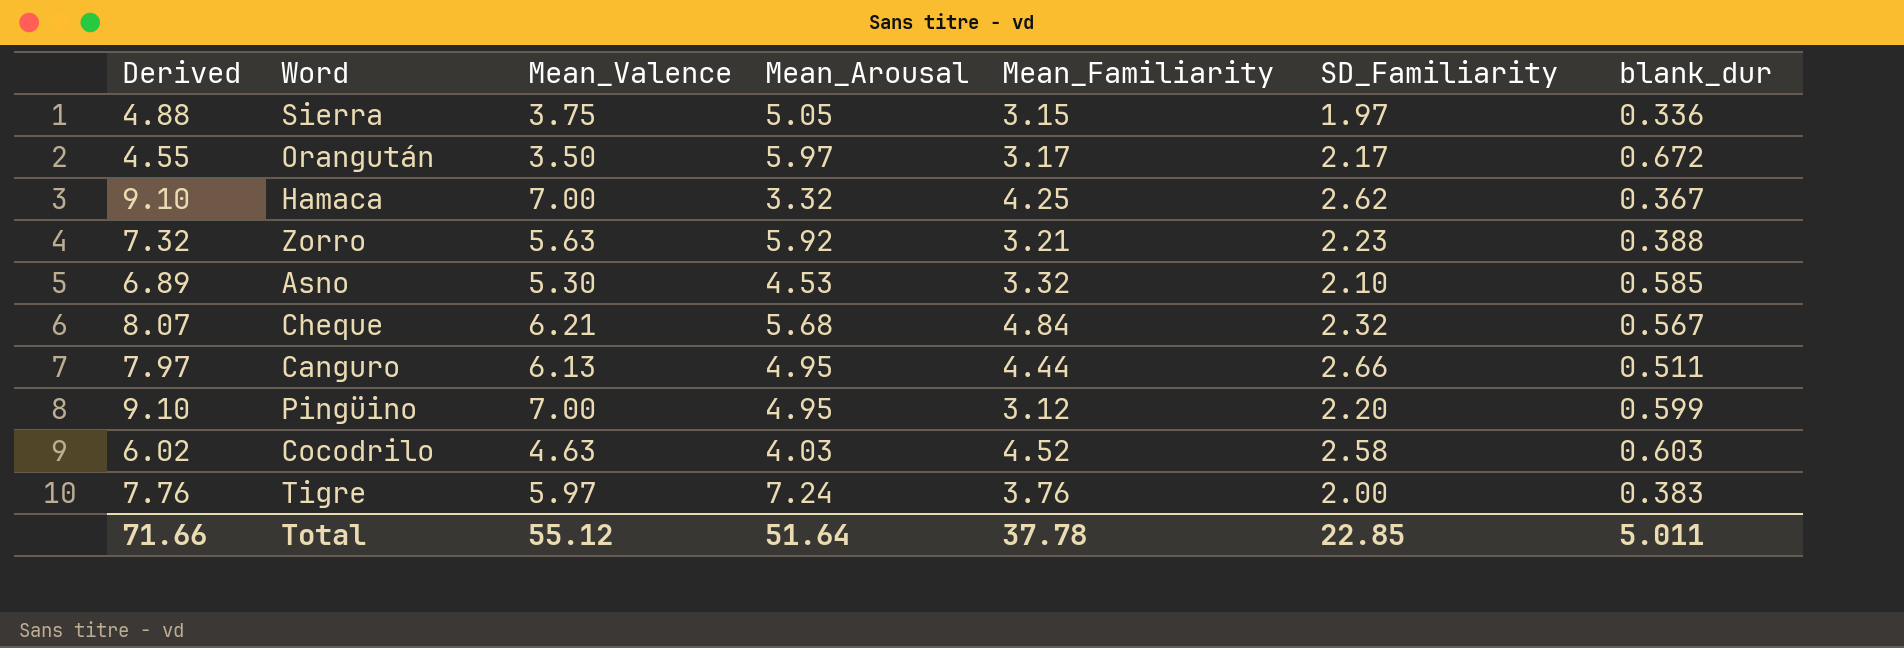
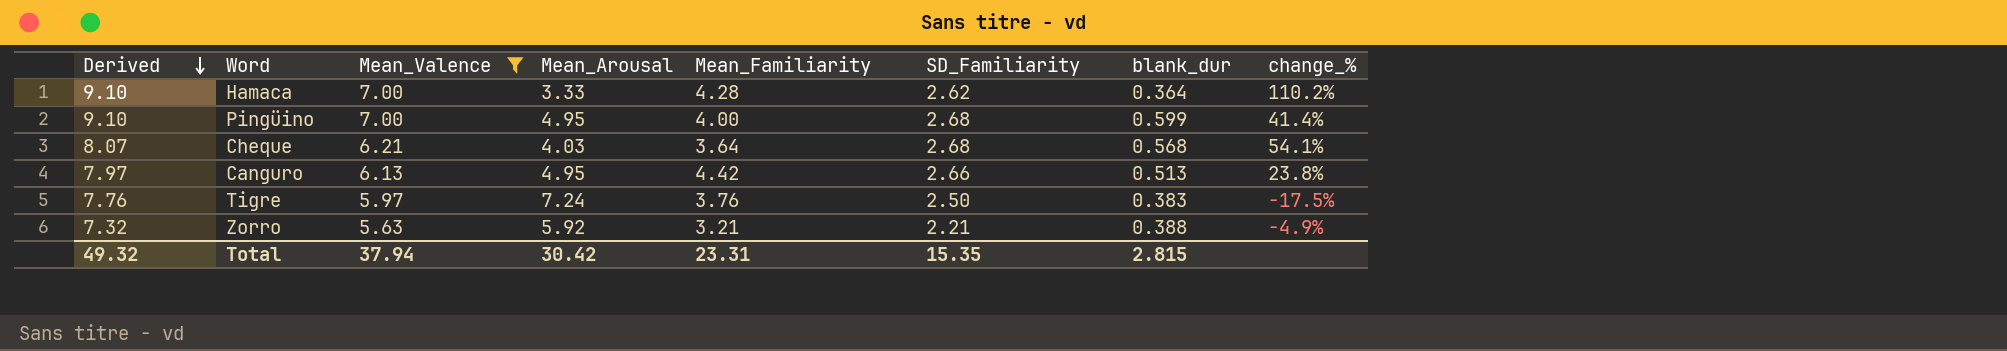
filter: none -> Mean_Valence >= 5.63
row order: none -> Derived descending
column change_% | formula: none -> ([Mean_Valence] - [Mean_Arousal]) / [Mean_Arousal]
Hamaca | Mean_Arousal: 3.32 -> 3.33
Hamaca | Mean_Familiarity: 4.25 -> 4.28
Hamaca | blank_dur: 0.367 -> 0.364
Pingüino | Mean_Familiarity: 3.12 -> 4.00
Pingüino | SD_Familiarity: 2.20 -> 2.68
Cheque | Mean_Arousal: 5.68 -> 4.03
Cheque | Mean_Familiarity: 4.84 -> 3.64
Cheque | SD_Familiarity: 2.32 -> 2.68
Cheque | blank_dur: 0.567 -> 0.568
Canguro | Mean_Familiarity: 4.44 -> 4.42
Canguro | blank_dur: 0.511 -> 0.513
Tigre | SD_Familiarity: 2.00 -> 2.50
Zorro | SD_Familiarity: 2.23 -> 2.21
Total | Derived: 71.66 -> 49.32
Total | Mean_Valence: 55.12 -> 37.94
Total | Mean_Arousal: 51.64 -> 30.42
Total | Mean_Familiarity: 37.78 -> 23.31
Total | SD_Familiarity: 22.85 -> 15.35
Total | blank_dur: 5.011 -> 2.815

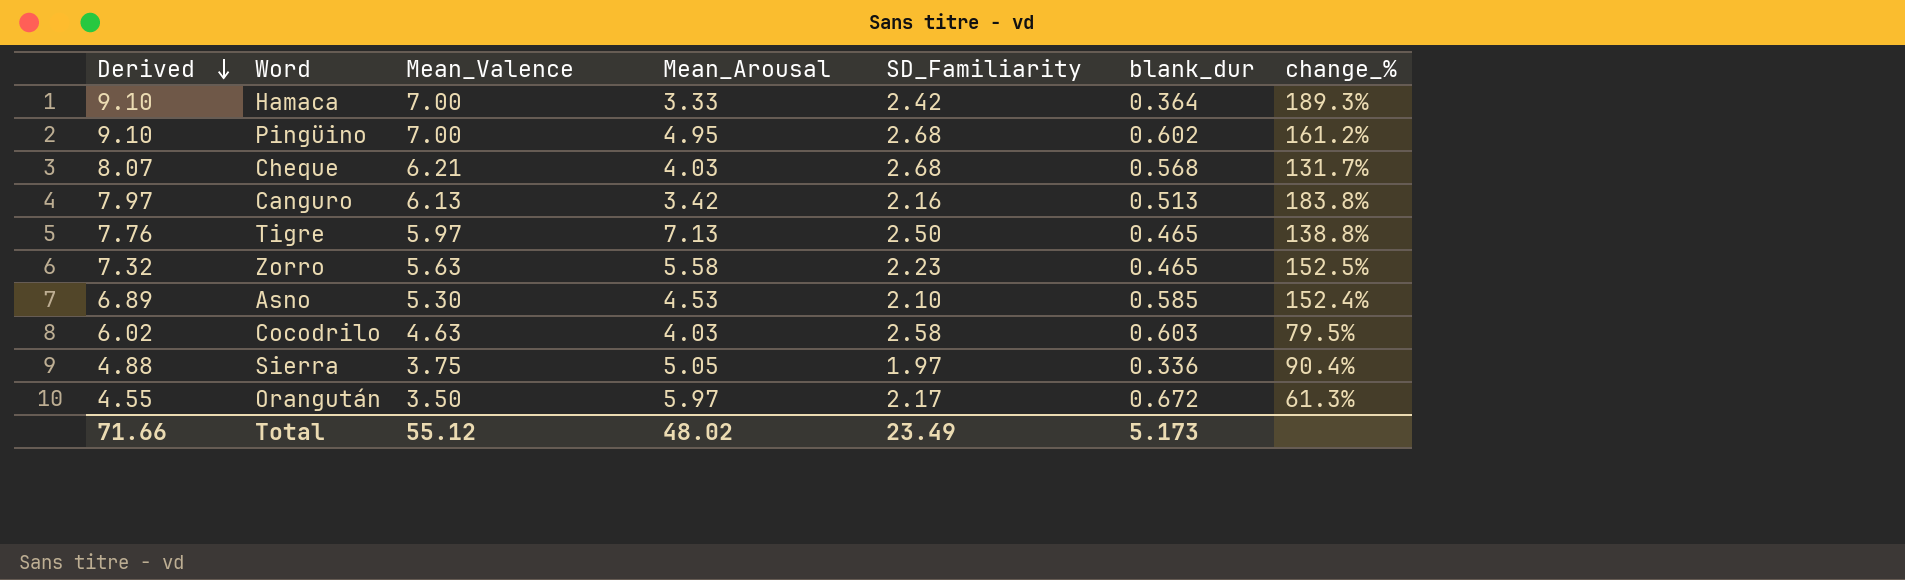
filter: Mean_Valence >= 5.63 -> none
column Mean_Familiarity | position: 5 -> none
column change_% | formula: ([Mean_Valence] - [Mean_Arousal]) / [Mean_Arousal] -> ([Mean_Valence] - [SD_Familiarity]) / [SD_Familiarity]
Hamaca | SD_Familiarity: 2.62 -> 2.42
Pingüino | blank_dur: 0.599 -> 0.602
Canguro | Mean_Arousal: 4.95 -> 3.42
Canguro | SD_Familiarity: 2.66 -> 2.16
Tigre | Mean_Arousal: 7.24 -> 7.13
Tigre | blank_dur: 0.383 -> 0.465
Zorro | Mean_Arousal: 5.92 -> 5.58
Zorro | SD_Familiarity: 2.21 -> 2.23
Zorro | blank_dur: 0.388 -> 0.465
Total | Derived: 49.32 -> 71.66
Total | Mean_Valence: 37.94 -> 55.12
Total | Mean_Arousal: 30.42 -> 48.02
Total | SD_Familiarity: 15.35 -> 23.49
Total | blank_dur: 2.815 -> 5.173

